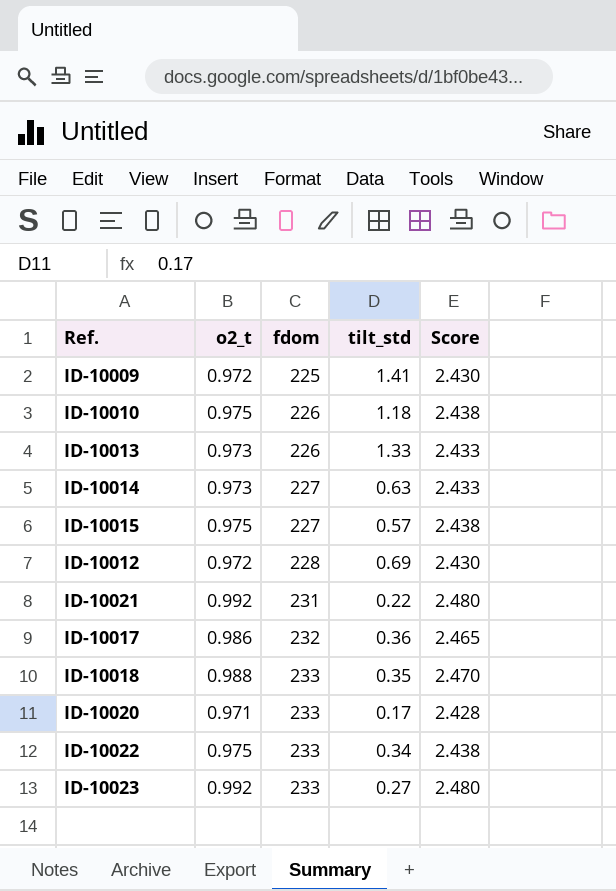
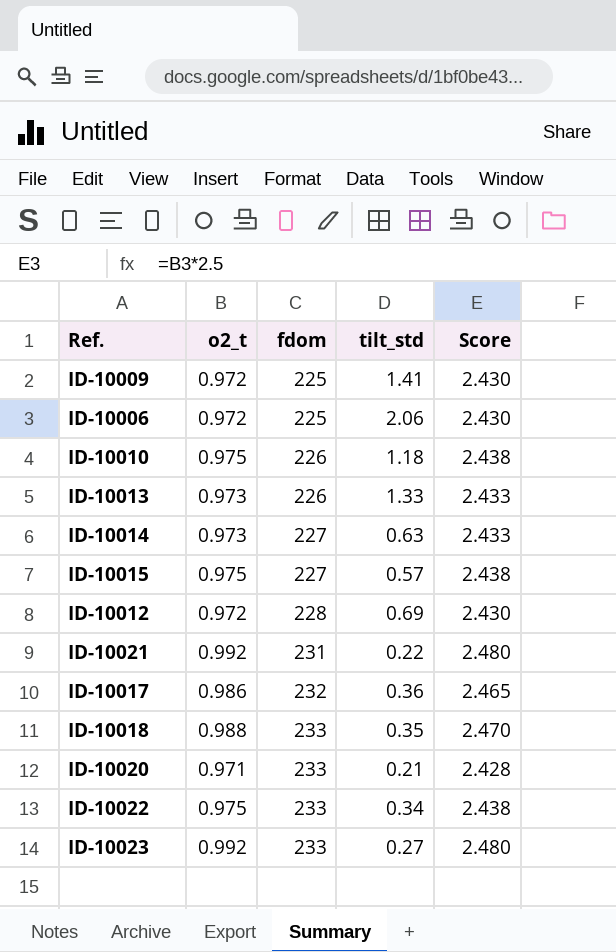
row ID-10006: none -> 0.972 | 225 | 2.06 | 2.430
ID-10020 | tilt_std: 0.17 -> 0.21

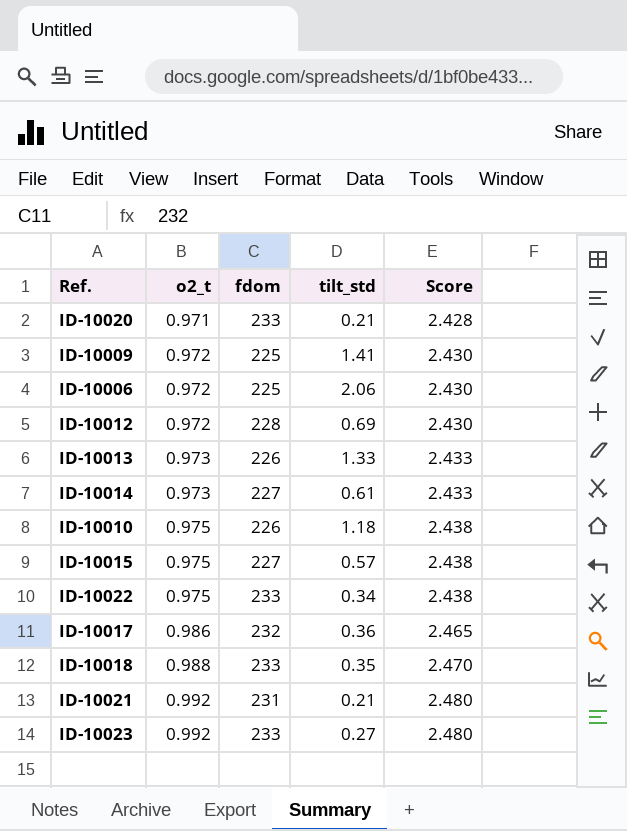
row order: fdom ascending -> o2_t ascending
ID-10014 | tilt_std: 0.63 -> 0.61
ID-10021 | tilt_std: 0.22 -> 0.21

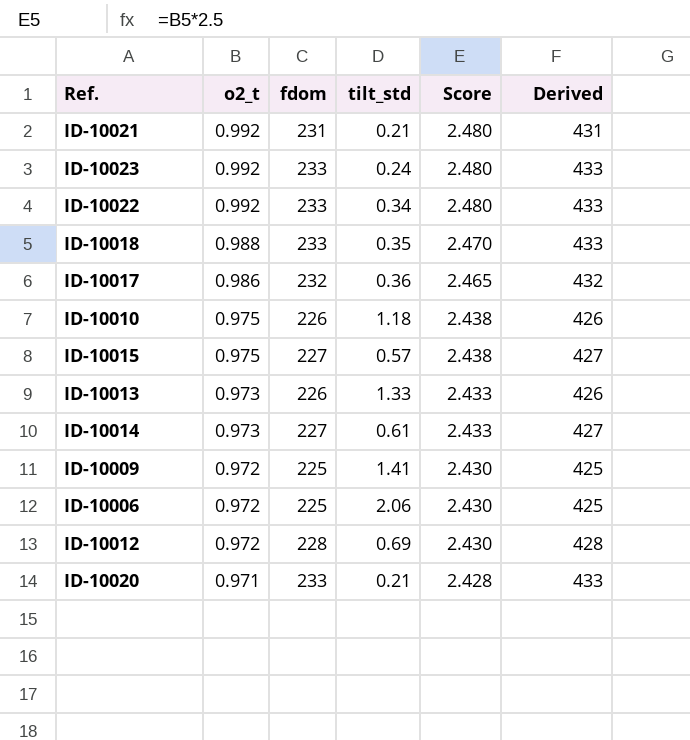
row order: o2_t ascending -> o2_t descending
column Derived | formula: none -> [fdom] + 200
ID-10023 | tilt_std: 0.27 -> 0.24
ID-10022 | o2_t: 0.975 -> 0.992
ID-10022 | Score: 2.438 -> 2.480

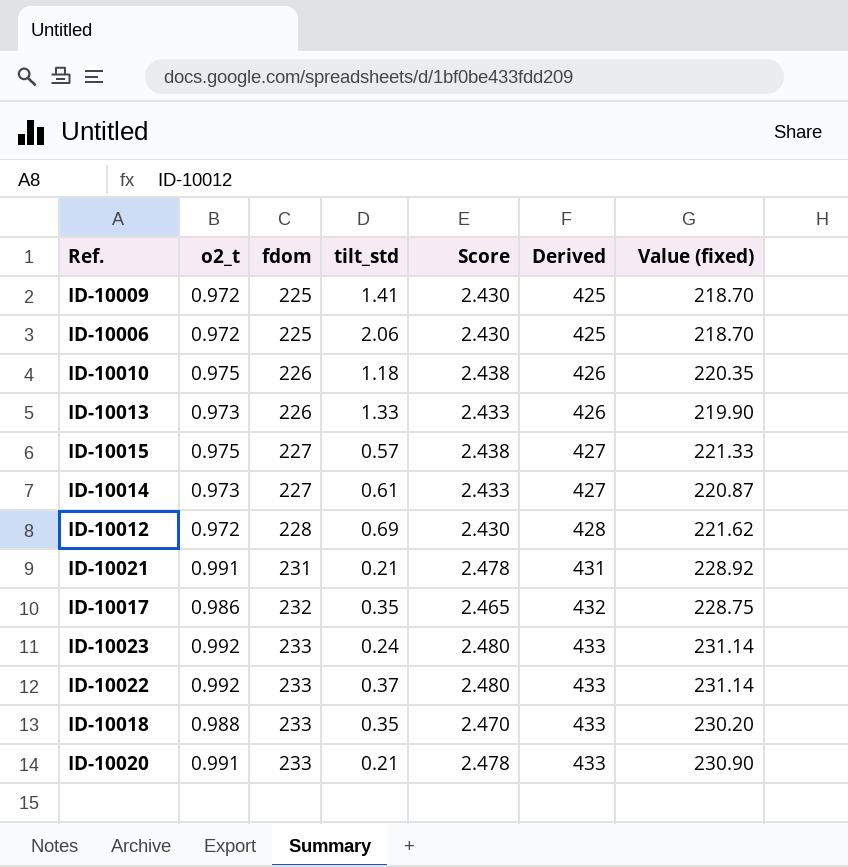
row order: o2_t descending -> fdom ascending
column Value (fixed) | formula: none -> [o2_t] * [fdom]
ID-10021 | o2_t: 0.992 -> 0.991
ID-10021 | Score: 2.480 -> 2.478
ID-10017 | tilt_std: 0.36 -> 0.35
ID-10022 | tilt_std: 0.34 -> 0.37
ID-10020 | o2_t: 0.971 -> 0.991
ID-10020 | Score: 2.428 -> 2.478

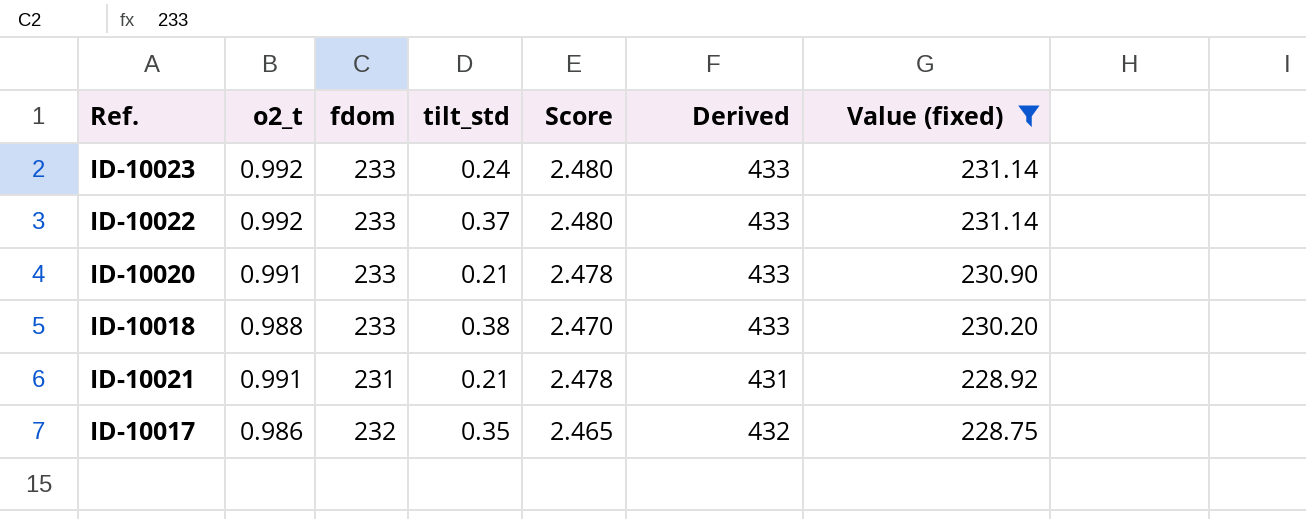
filter: none -> Value (fixed) >= 228.75
row order: fdom ascending -> Value (fixed) descending
ID-10018 | tilt_std: 0.35 -> 0.38

